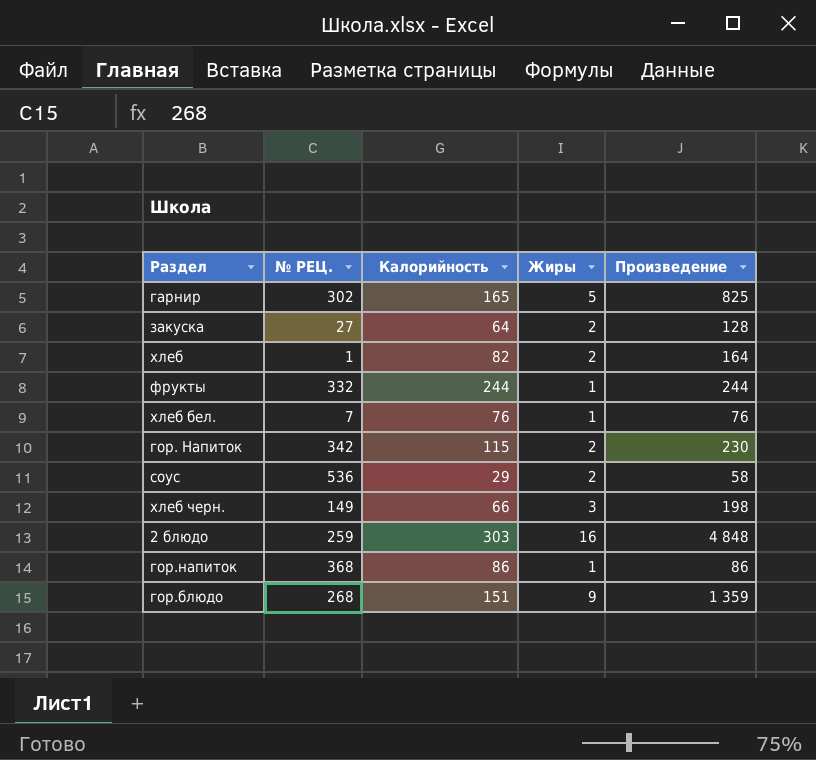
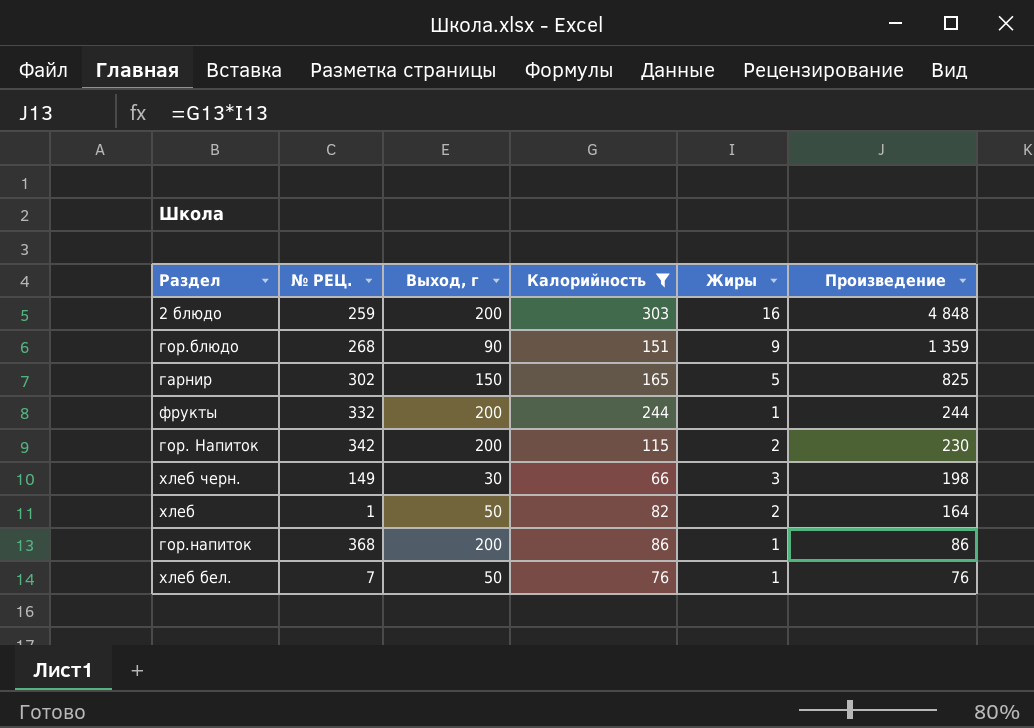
filter: none -> Калорийность >= 66
row order: none -> Произведение descending
column Выход, г | position: none -> 3

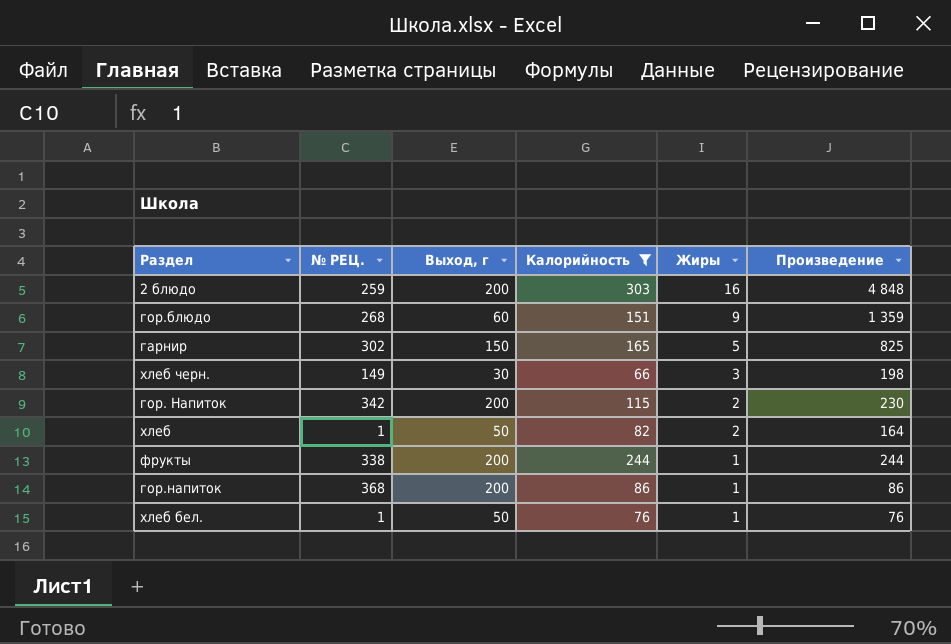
row order: Произведение descending -> Жиры descending
гор.блюдо | Выход, г: 90 -> 60
фрукты | № РЕЦ.: 332 -> 338
хлеб бел. | № РЕЦ.: 7 -> 1

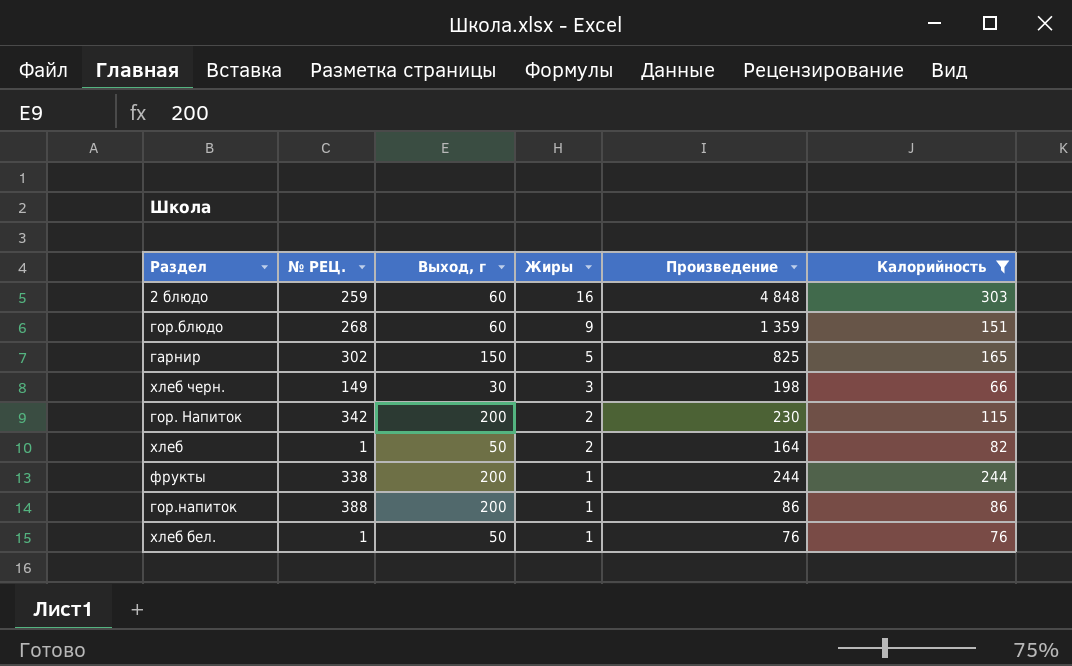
column Калорийность | position: 4 -> 6
2 блюдо | Выход, г: 200 -> 60
гор.напиток | № РЕЦ.: 368 -> 388

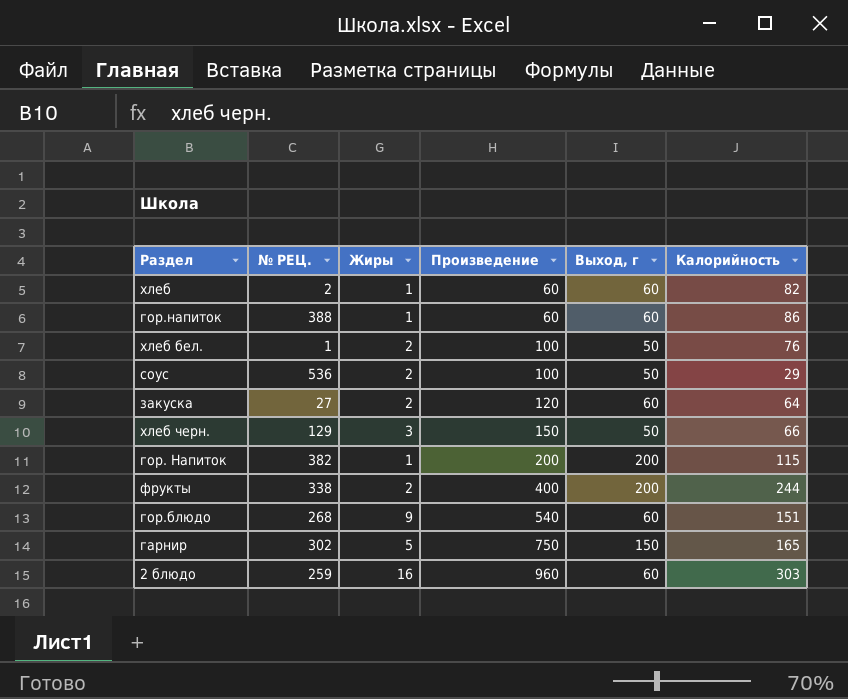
filter: Калорийность >= 66 -> none
row order: Жиры descending -> Произведение ascending
column Произведение | formula: [Жиры] * [Калорийность] -> [Жиры] * [Выход, г]
column Выход, г | position: 3 -> 5
хлеб | № РЕЦ.: 1 -> 2
хлеб | Жиры: 2 -> 1
хлеб | Выход, г: 50 -> 60
гор.напиток | Выход, г: 200 -> 60
хлеб бел. | Жиры: 1 -> 2
хлеб черн. | № РЕЦ.: 149 -> 129
хлеб черн. | Выход, г: 30 -> 50
гор. Напиток | № РЕЦ.: 342 -> 382
гор. Напиток | Жиры: 2 -> 1
фрукты | Жиры: 1 -> 2

